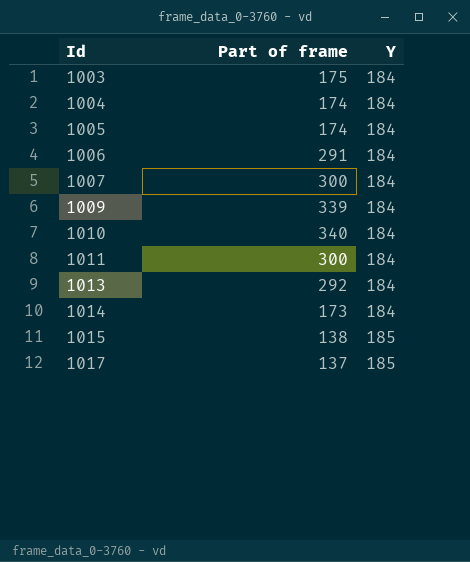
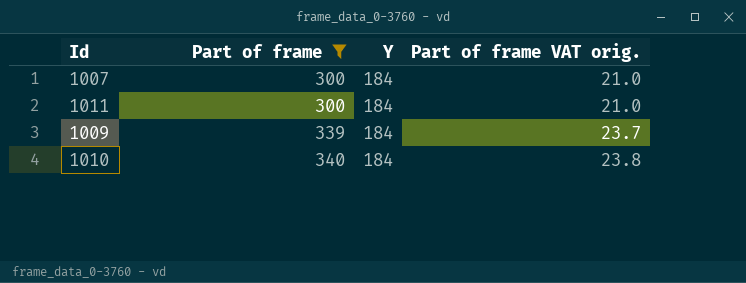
filter: none -> Part of frame >= 300
row order: Id ascending -> Part of frame ascending
column Part of frame VAT orig. | formula: none -> [Part of frame] * 0.07

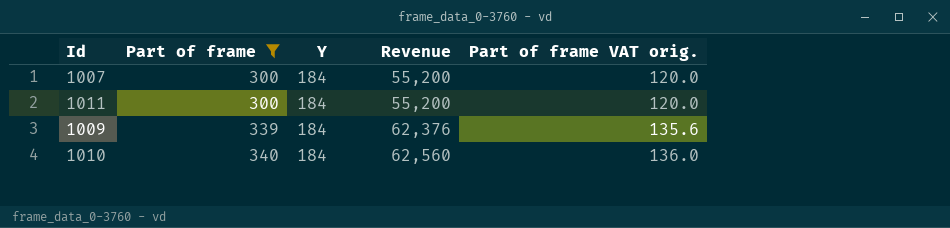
column Revenue | formula: none -> [Part of frame] * [Y]
column Part of frame VAT orig. | formula: [Part of frame] * 0.07 -> [Part of frame] * 0.4

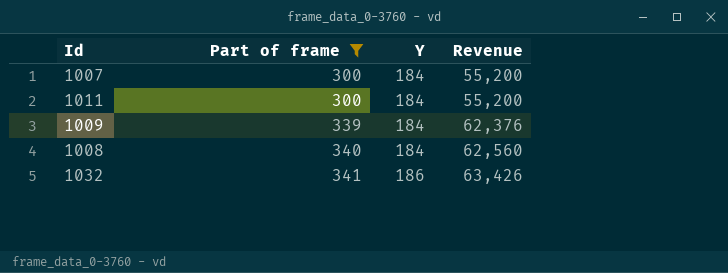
column Part of frame VAT orig. | formula: [Part of frame] * 0.4 -> none
row 1010: 340 | 184 | 62,560 | 136.0 -> none
row 1008: none -> 340 | 184 | 62,560
row 1032: none -> 341 | 186 | 63,426

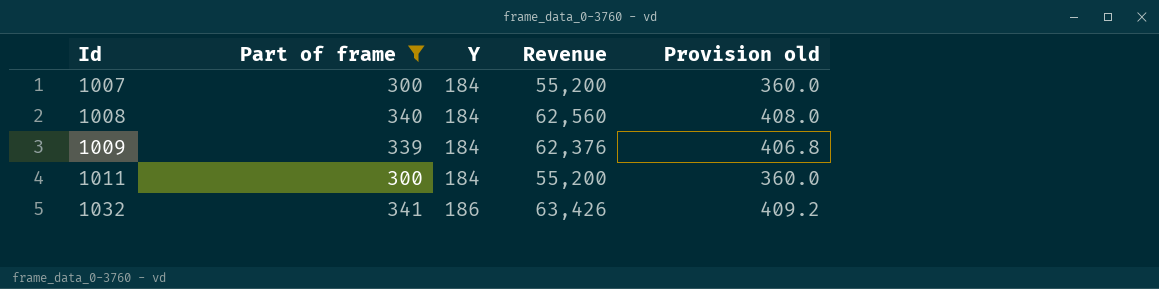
row order: Part of frame ascending -> Id ascending
column Provision old | formula: none -> [Part of frame] * 1.2

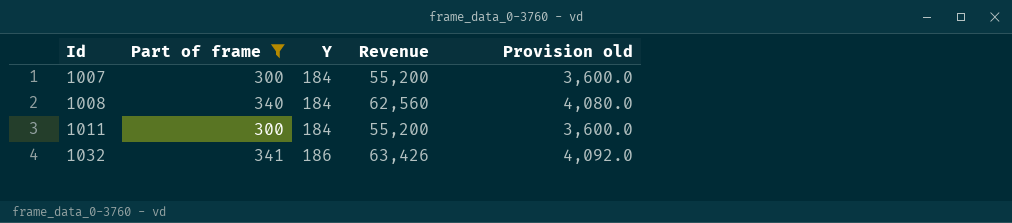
column Provision old | formula: [Part of frame] * 1.2 -> [Part of frame] * 12
row 1009: 339 | 184 | 62,376 | 406.8 -> none

